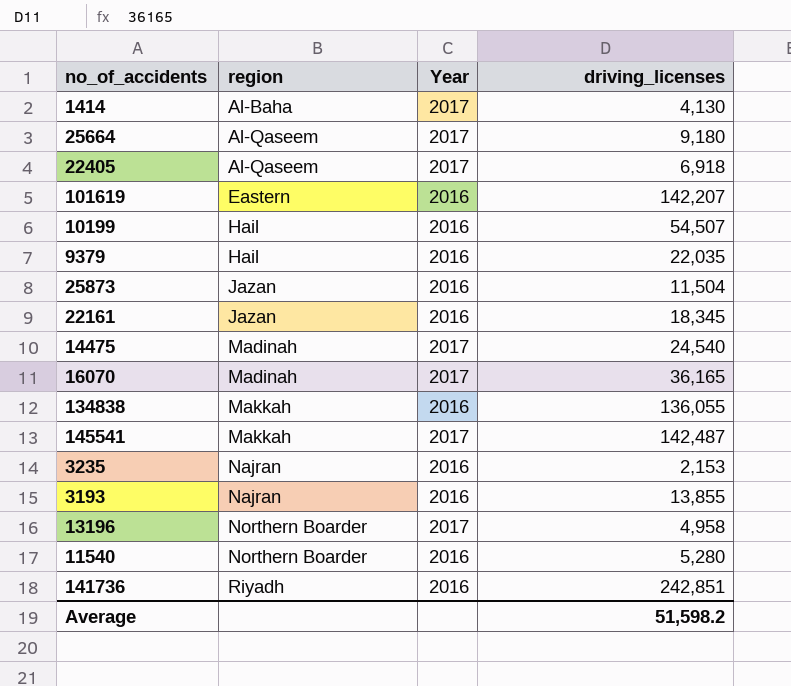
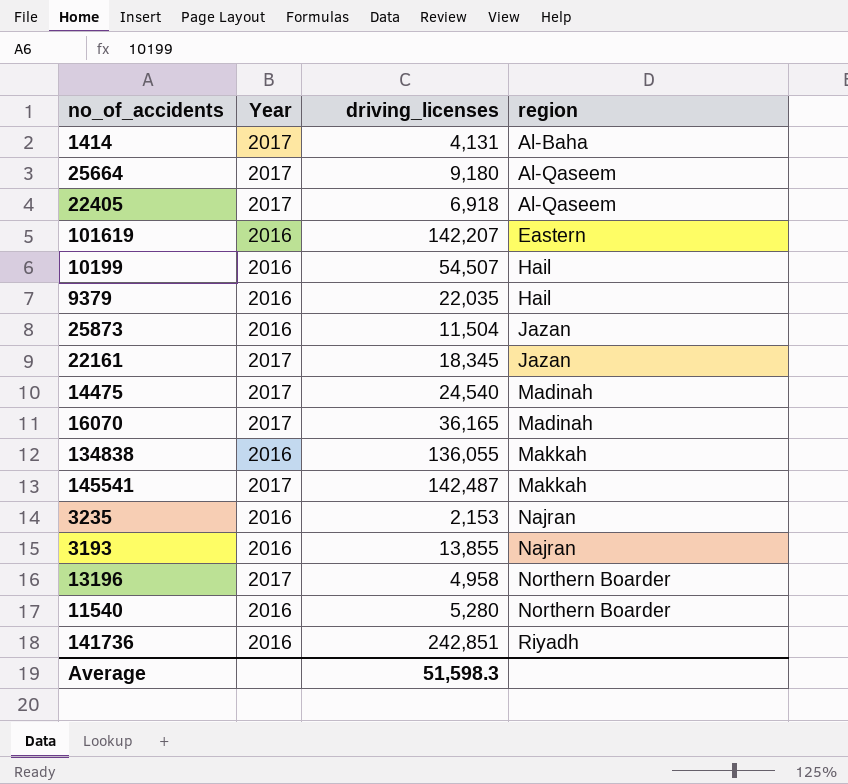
column region | position: 2 -> 4
1414 | driving_licenses: 4,130 -> 4,131
22161 | Year: 2016 -> 2017
Average | driving_licenses: 51,598.2 -> 51,598.3

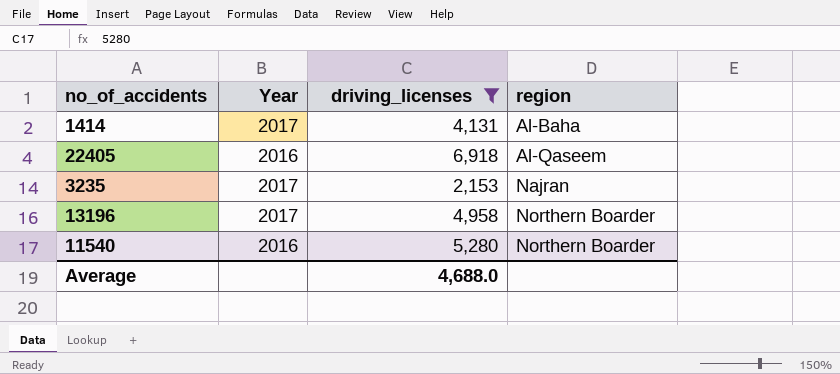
filter: none -> driving_licenses <= 6,918
22405 | Year: 2017 -> 2016
3235 | Year: 2016 -> 2017
Average | driving_licenses: 51,598.3 -> 4,688.0

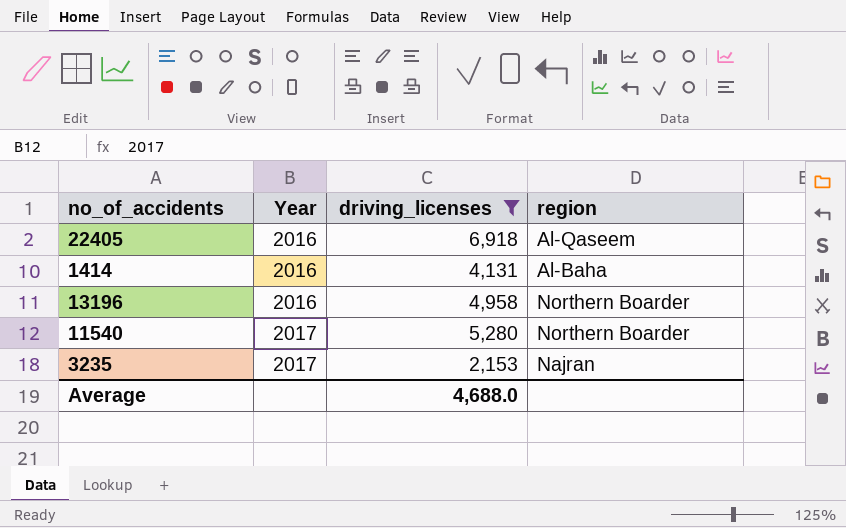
row order: region ascending -> Year ascending
1414 | Year: 2017 -> 2016
13196 | Year: 2017 -> 2016
11540 | Year: 2016 -> 2017

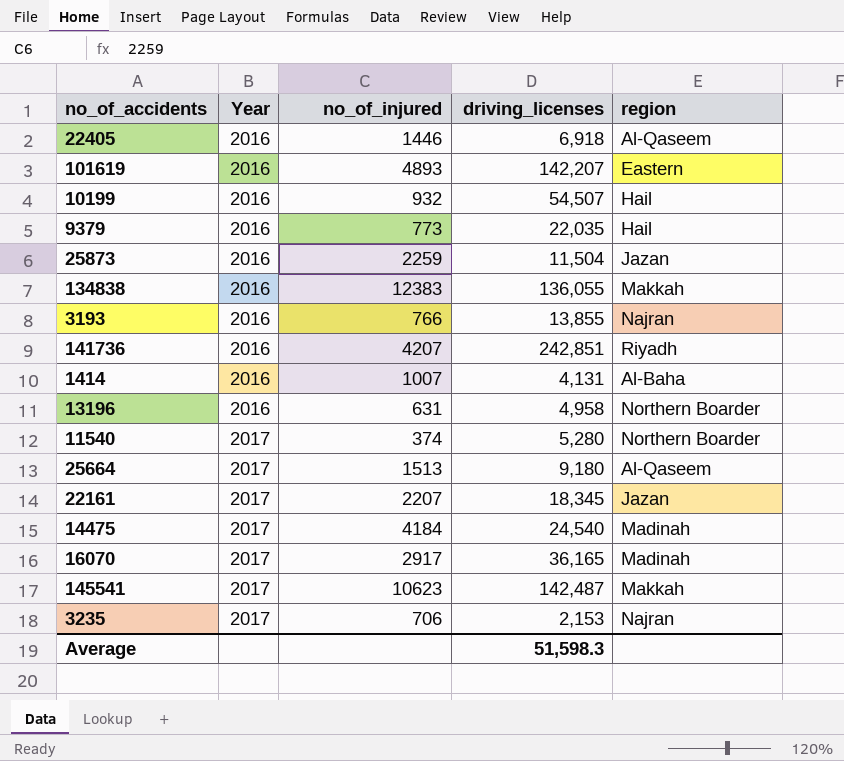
filter: driving_licenses <= 6,918 -> none
column no_of_injured | position: none -> 3
Average | driving_licenses: 4,688.0 -> 51,598.3

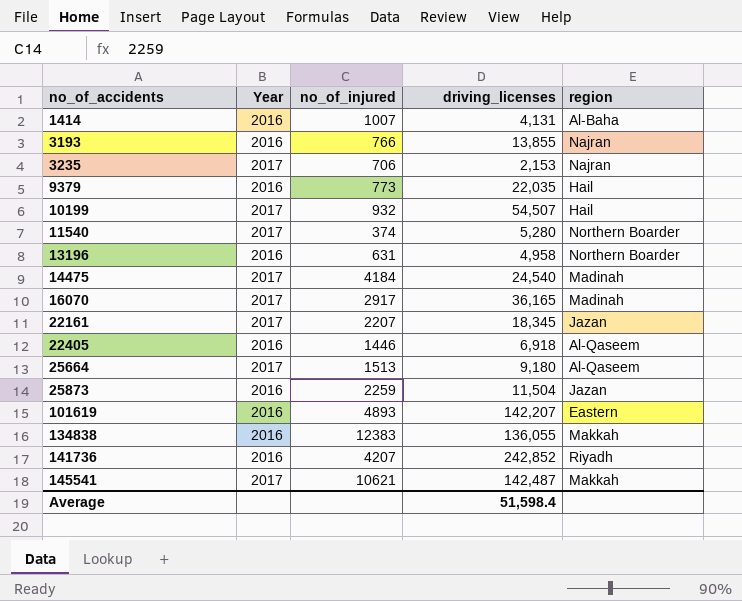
row order: Year ascending -> no_of_accidents ascending
10199 | Year: 2016 -> 2017
141736 | driving_licenses: 242,851 -> 242,852
145541 | no_of_injured: 10623 -> 10621
Average | driving_licenses: 51,598.3 -> 51,598.4

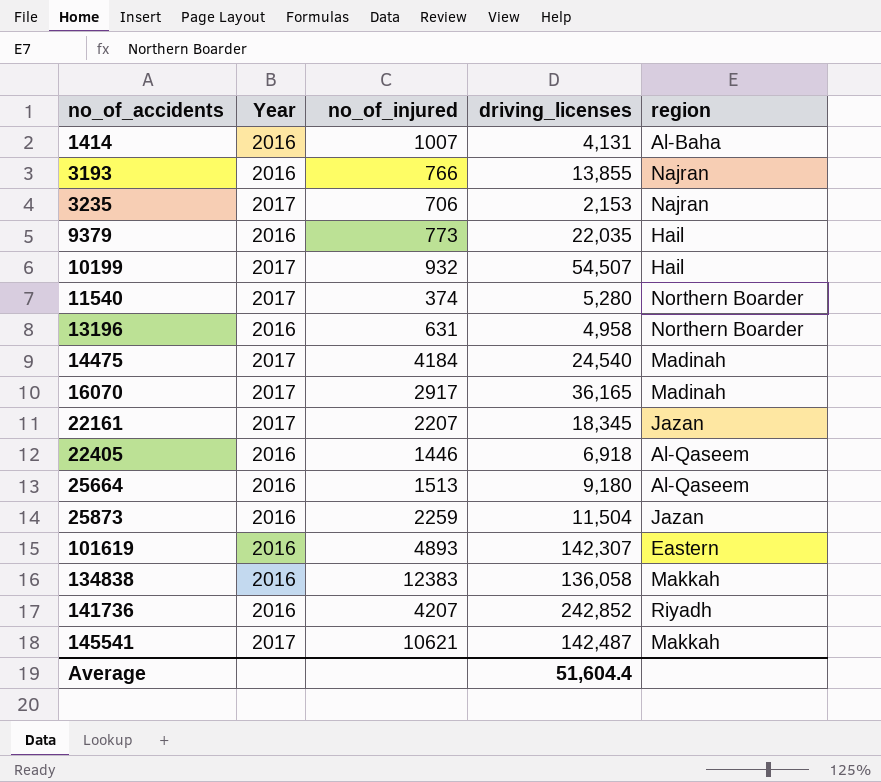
25664 | Year: 2017 -> 2016
101619 | driving_licenses: 142,207 -> 142,307
134838 | driving_licenses: 136,055 -> 136,058
Average | driving_licenses: 51,598.4 -> 51,604.4

